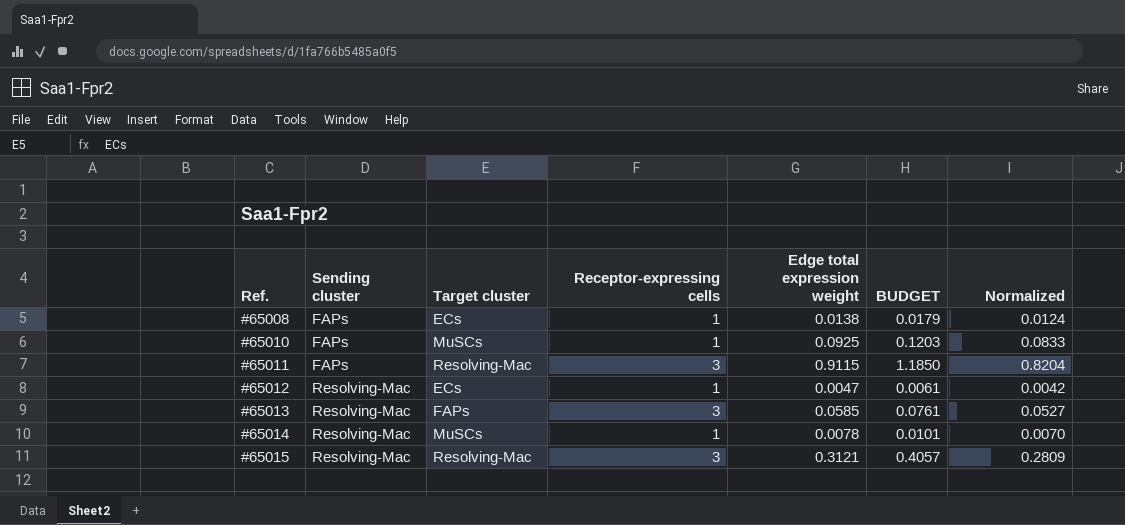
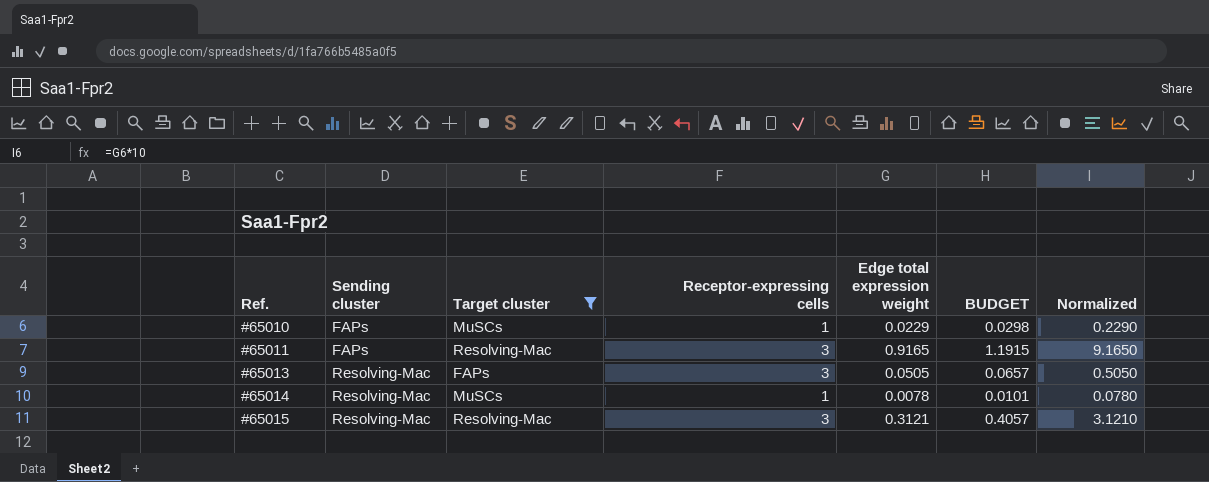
filter: none -> Target cluster != ECs
column Normalized | formula: [Edge total expression weight] * 0.9 -> [Edge total expression weight] * 10
#65010 | Edge total expression weight: 0.0925 -> 0.0229
#65010 | BUDGET: 0.1203 -> 0.0298
#65011 | Edge total expression weight: 0.9115 -> 0.9165
#65011 | BUDGET: 1.1850 -> 1.1915
#65013 | Edge total expression weight: 0.0585 -> 0.0505
#65013 | BUDGET: 0.0761 -> 0.0657

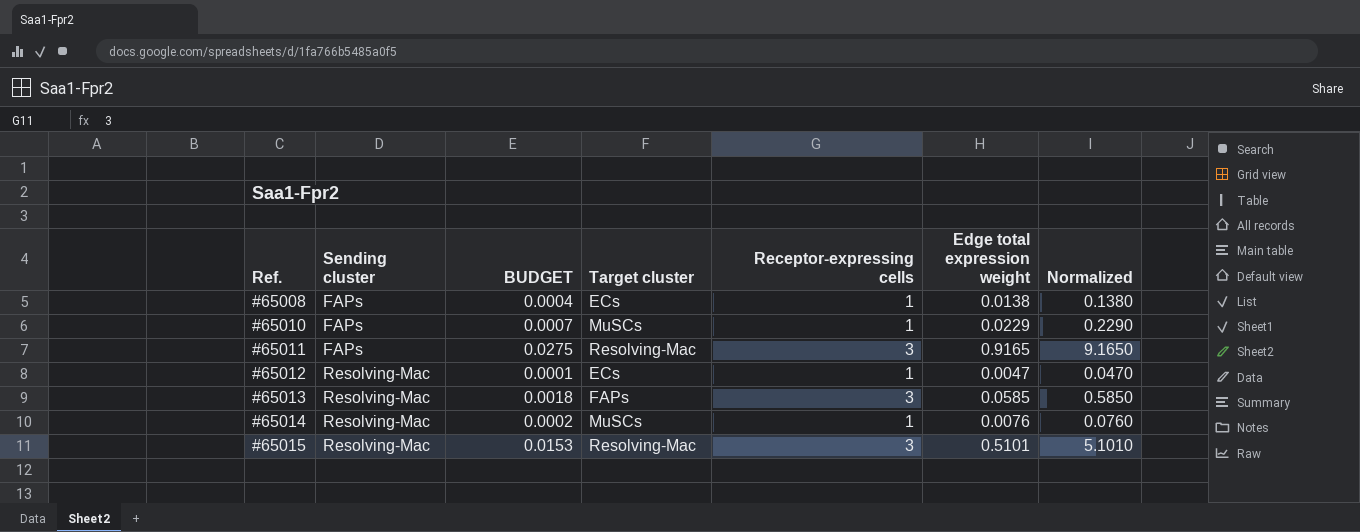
filter: Target cluster != ECs -> none
column BUDGET | formula: [Edge total expression weight] * 1.3 -> [Edge total expression weight] * 0.03
column BUDGET | position: 6 -> 3
#65013 | Edge total expression weight: 0.0505 -> 0.0585
#65013 | Normalized: 0.5050 -> 0.5850
#65014 | Edge total expression weight: 0.0078 -> 0.0076
#65014 | Normalized: 0.0780 -> 0.0760
#65015 | Edge total expression weight: 0.3121 -> 0.5101
#65015 | Normalized: 3.1210 -> 5.1010

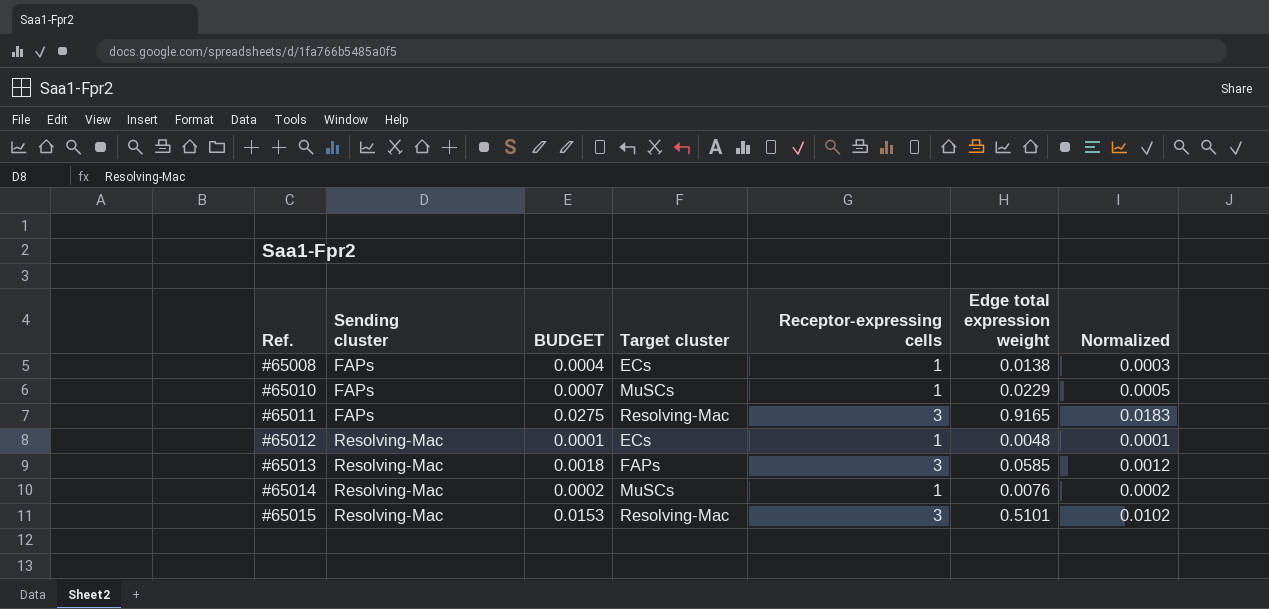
column Normalized | formula: [Edge total expression weight] * 10 -> [Edge total expression weight] * 0.02
#65012 | Edge total expression weight: 0.0047 -> 0.0048

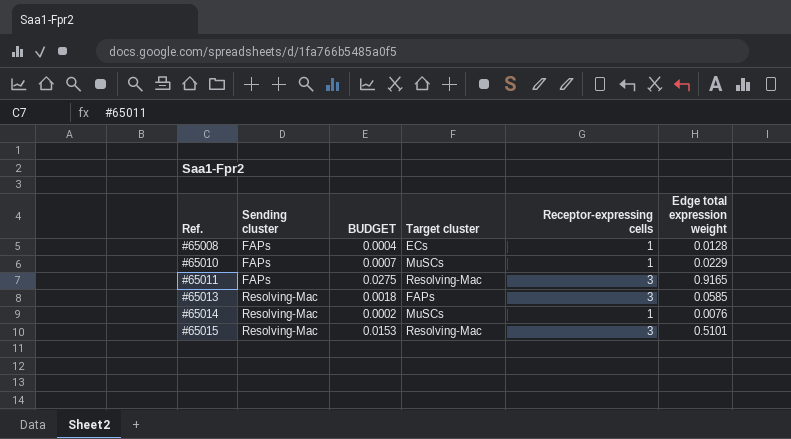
column Normalized | formula: [Edge total expression weight] * 0.02 -> none
row #65012: Resolving-Mac | 0.0001 | ECs | 1 | 0.0048 | 0.0001 -> none
#65008 | Edge total expression weight: 0.0138 -> 0.0128

